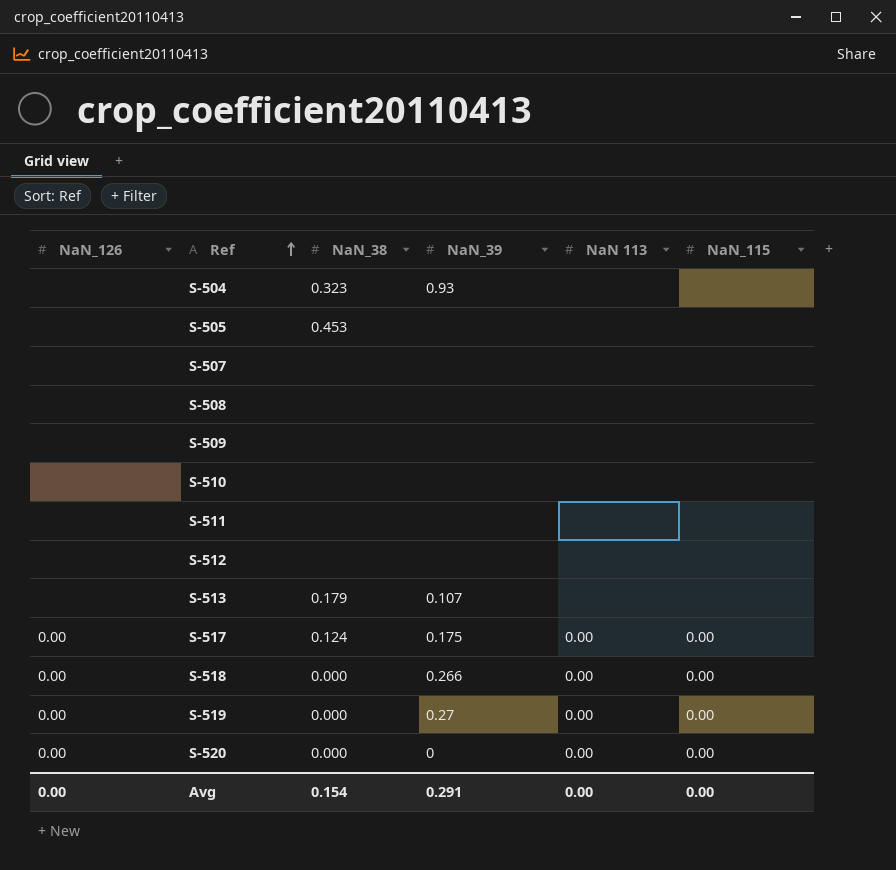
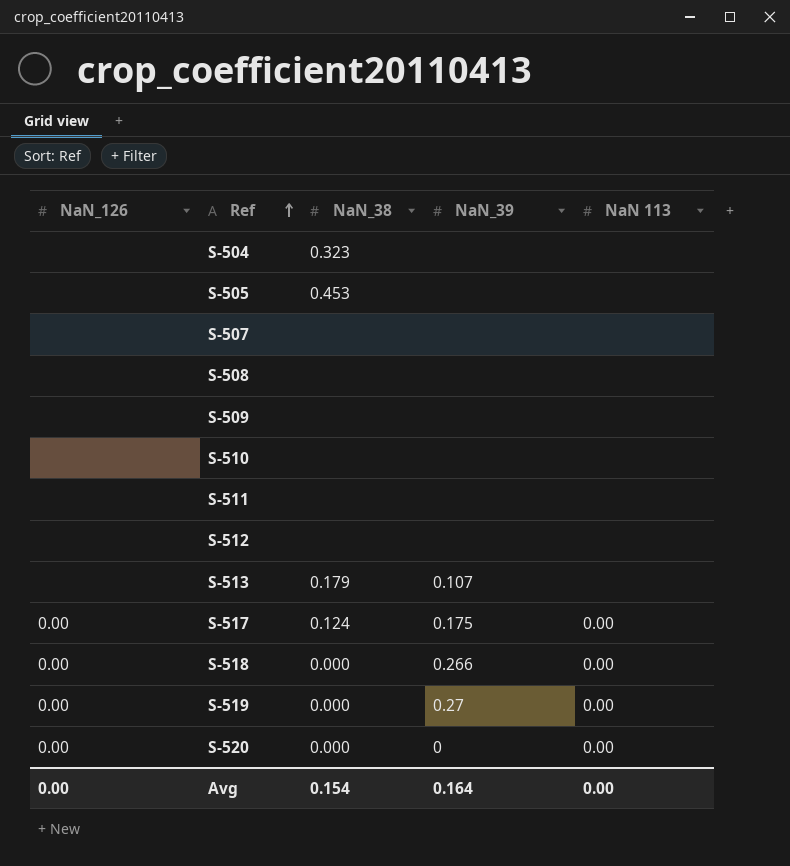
column NaN_115 | position: 6 -> none
S-504 | NaN_39: 0.93 -> none
Avg | NaN_39: 0.291 -> 0.164

